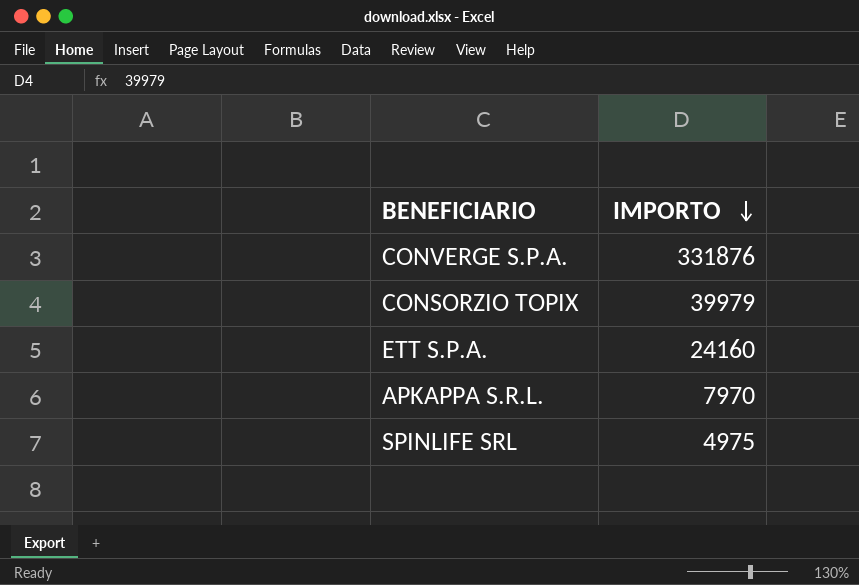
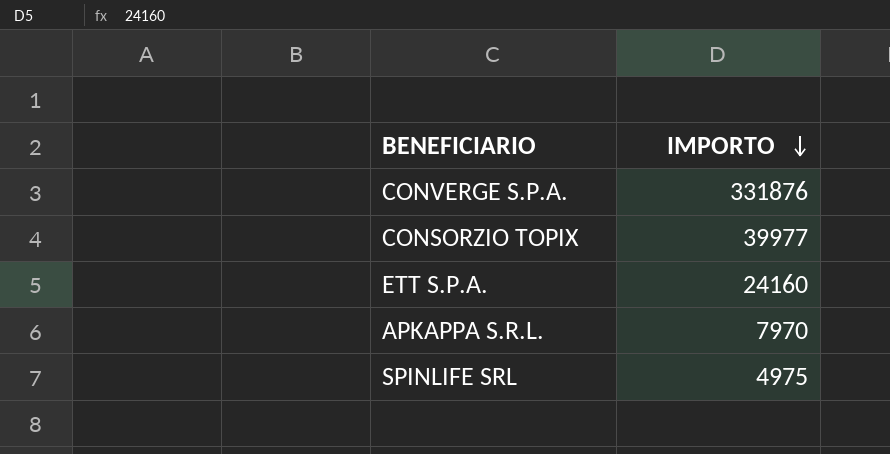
CONSORZIO TOPIX | IMPORTO: 39979 -> 39977

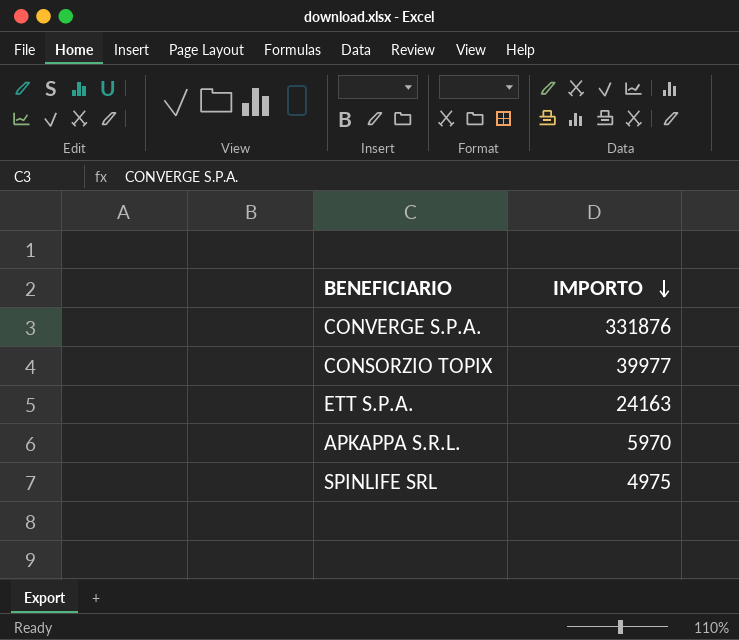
ETT S.P.A. | IMPORTO: 24160 -> 24163
APKAPPA S.R.L. | IMPORTO: 7970 -> 5970

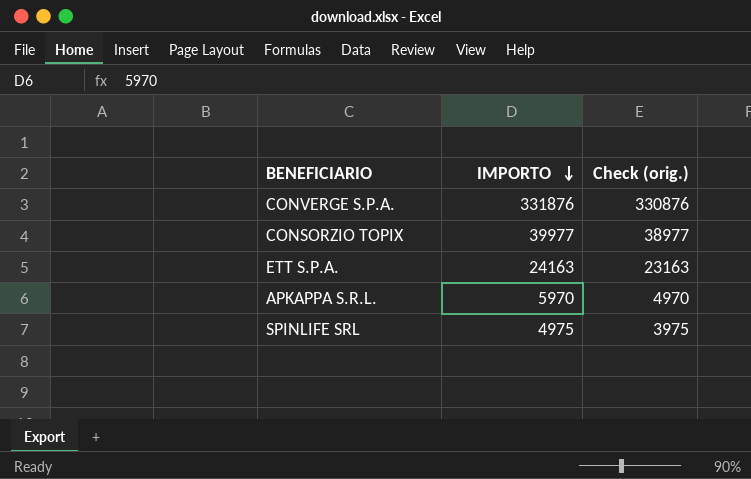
column Check (orig.) | formula: none -> [IMPORTO] - 1000

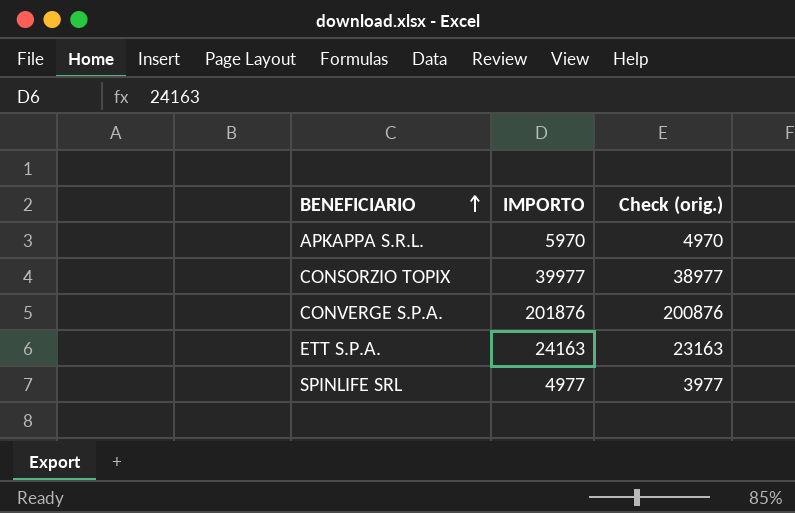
row order: IMPORTO descending -> BENEFICIARIO ascending
CONVERGE S.P.A. | IMPORTO: 331876 -> 201876
CONVERGE S.P.A. | Check (orig.): 330876 -> 200876
SPINLIFE SRL | IMPORTO: 4975 -> 4977
SPINLIFE SRL | Check (orig.): 3975 -> 3977

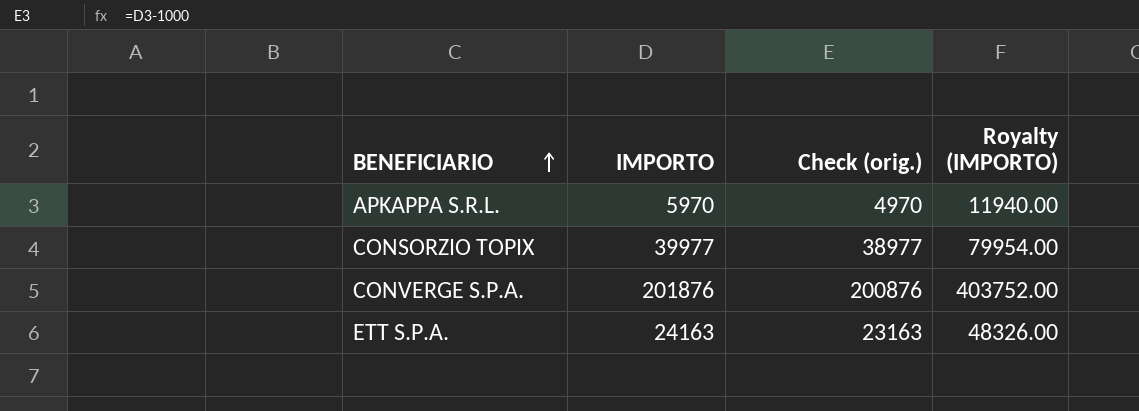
column Royalty (IMPORTO) | formula: none -> [IMPORTO] * 2
row SPINLIFE SRL: 4977 | 3977 -> none

